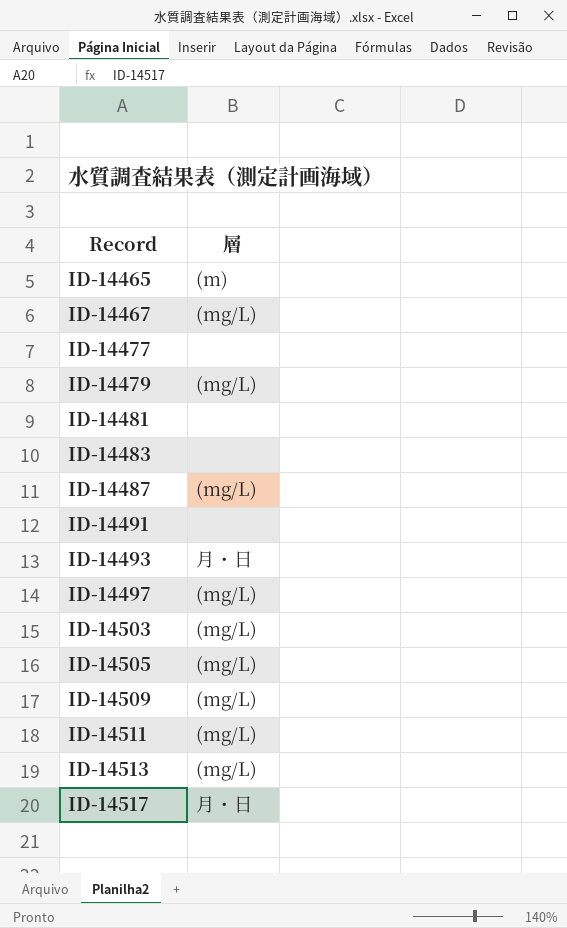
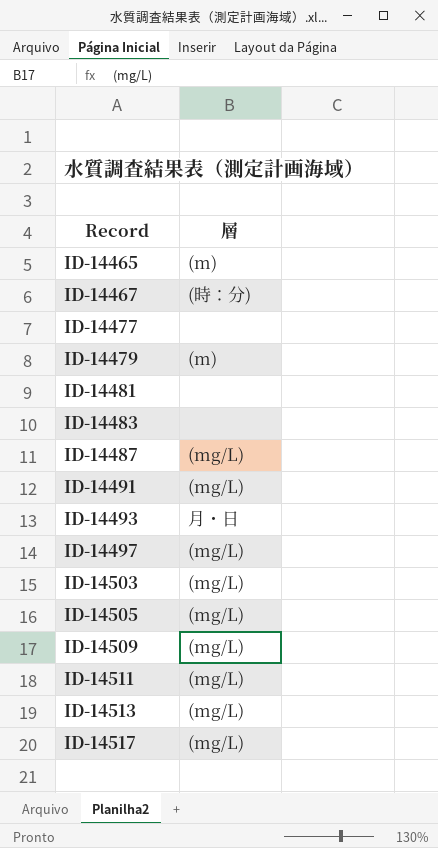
ID-14467 | 層: (mg/L) -> (時：分)
ID-14479 | 層: (mg/L) -> (m)
ID-14491 | 層: none -> (mg/L)
ID-14517 | 層: 月・日 -> (mg/L)

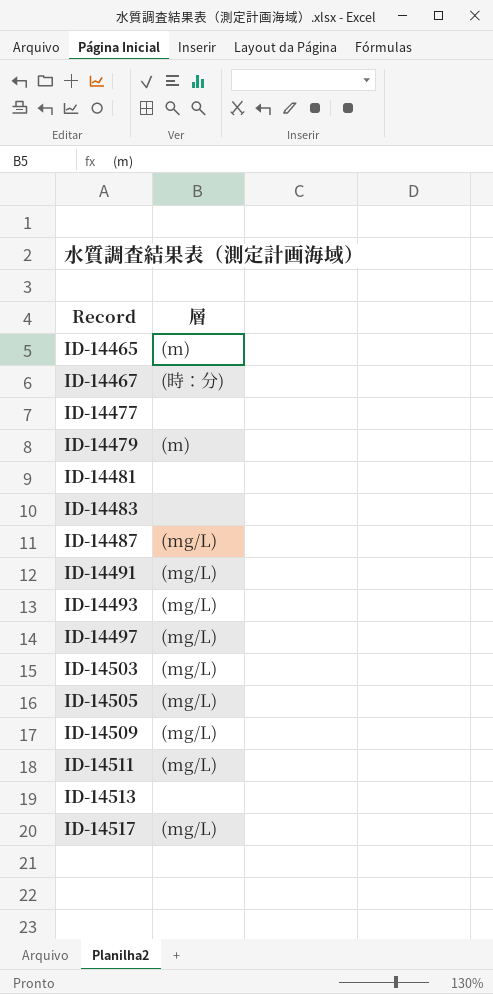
ID-14493 | 層: 月・日 -> (mg/L)
ID-14513 | 層: (mg/L) -> none

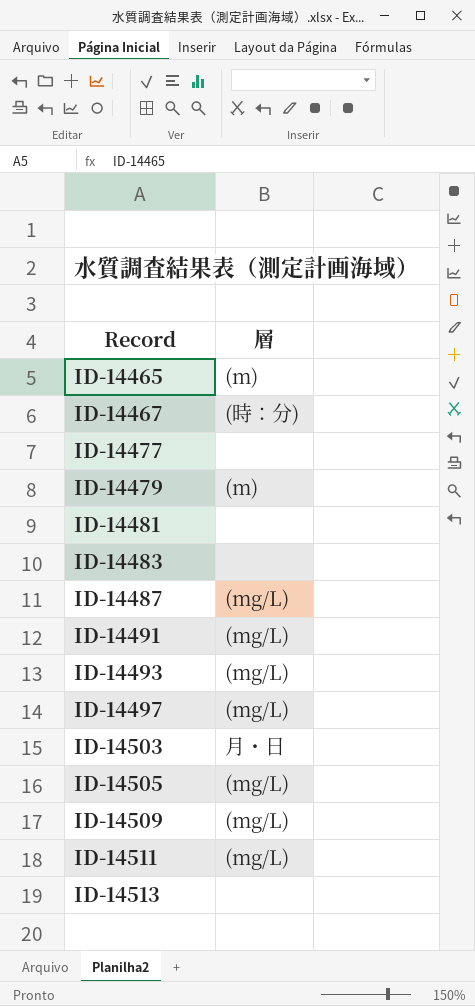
row ID-14517: (mg/L) -> none
ID-14503 | 層: (mg/L) -> 月・日

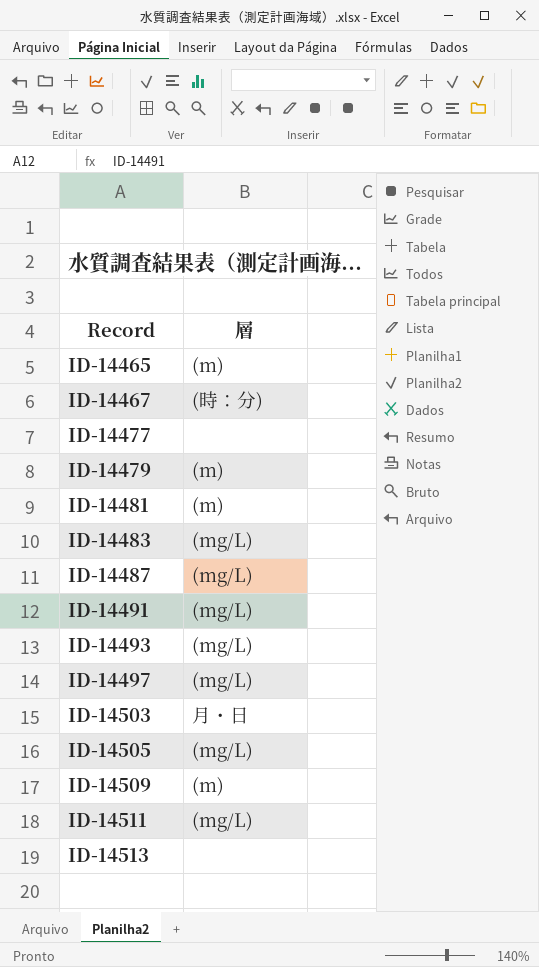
ID-14481 | 層: none -> (m)
ID-14483 | 層: none -> (mg/L)
ID-14509 | 層: (mg/L) -> (m)

